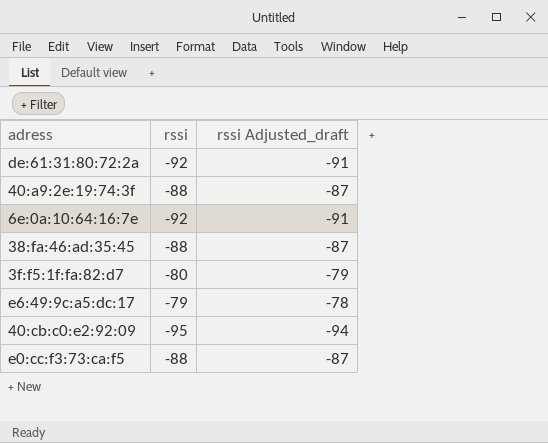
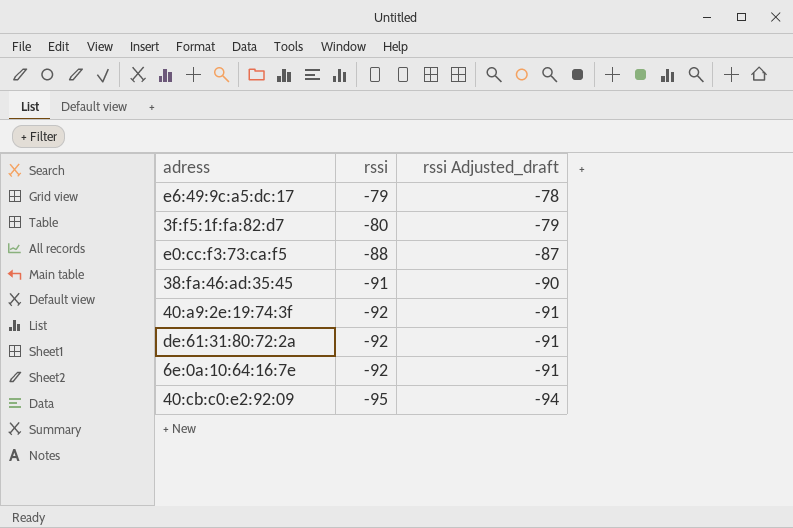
row order: none -> rssi descending
38:fa:46:ad:35:45 | rssi: -88 -> -91
38:fa:46:ad:35:45 | rssi Adjusted_draft: -87 -> -90
40:a9:2e:19:74:3f | rssi: -88 -> -92
40:a9:2e:19:74:3f | rssi Adjusted_draft: -87 -> -91

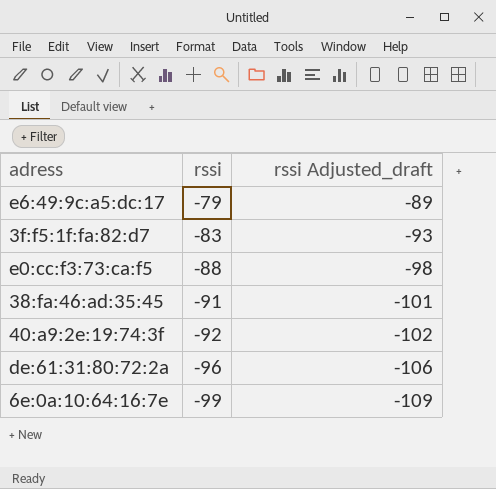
column rssi Adjusted_draft | formula: [rssi] + 1 -> [rssi] - 10
row 40:cb:c0:e2:92:09: -95 | -94 -> none
3f:f5:1f:fa:82:d7 | rssi: -80 -> -83
de:61:31:80:72:2a | rssi: -92 -> -96
6e:0a:10:64:16:7e | rssi: -92 -> -99

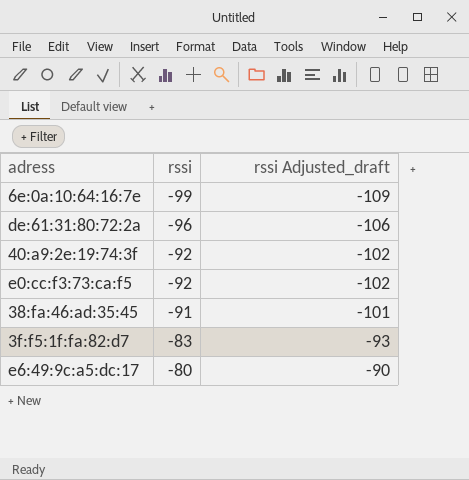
row order: rssi descending -> rssi ascending
e0:cc:f3:73:ca:f5 | rssi: -88 -> -92
e0:cc:f3:73:ca:f5 | rssi Adjusted_draft: -98 -> -102
e6:49:9c:a5:dc:17 | rssi: -79 -> -80
e6:49:9c:a5:dc:17 | rssi Adjusted_draft: -89 -> -90

